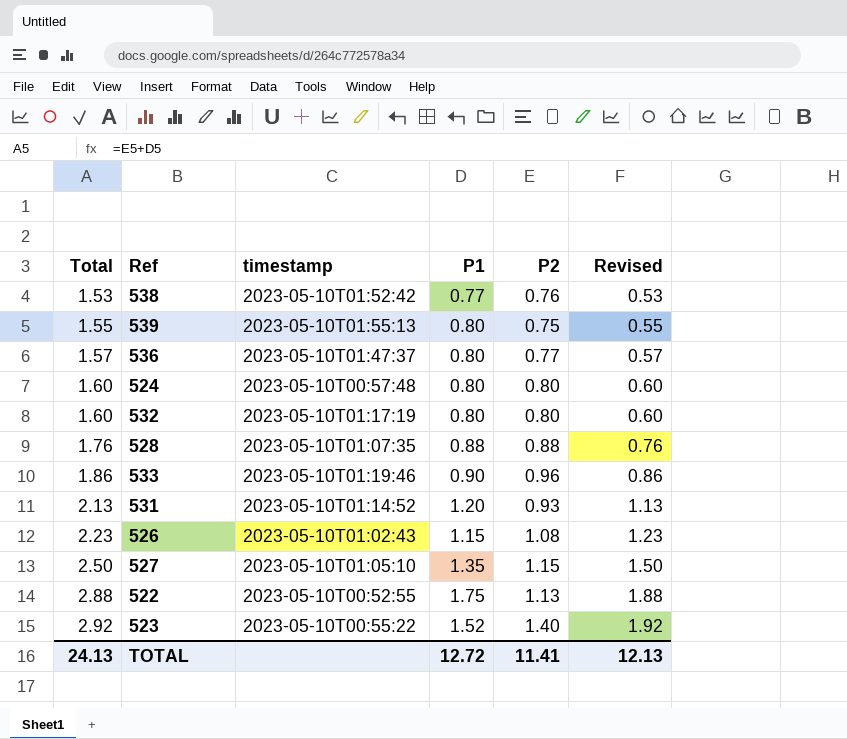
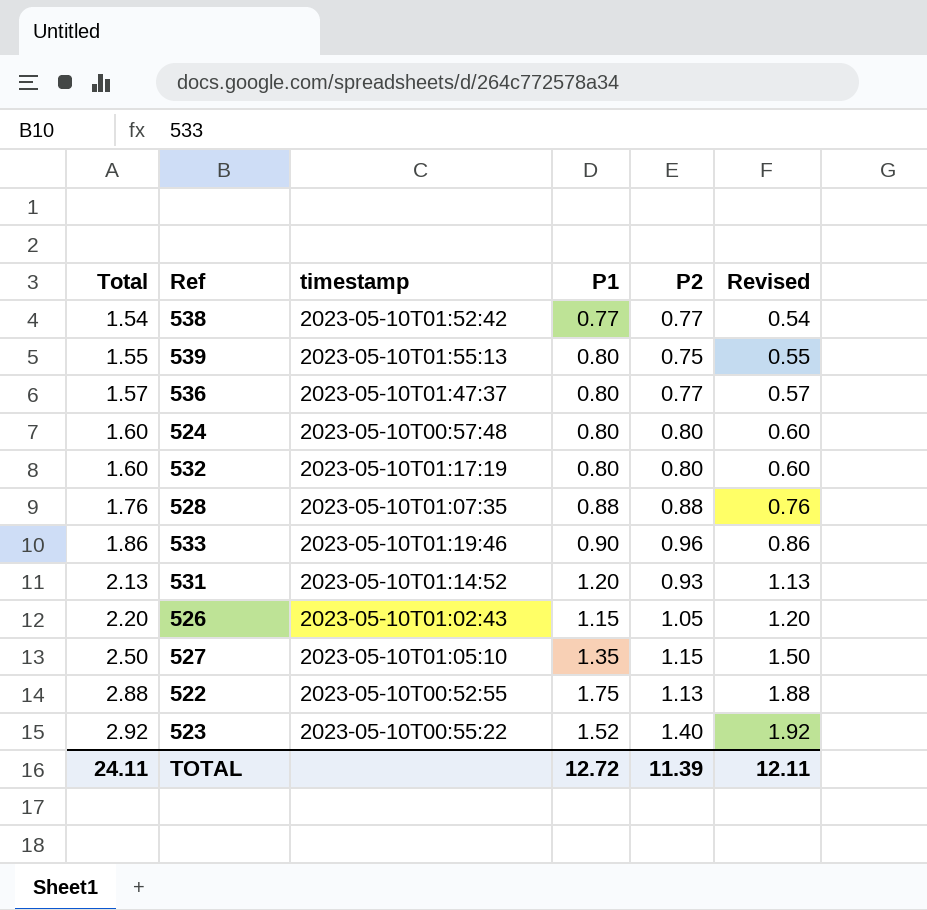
538 | Total: 1.53 -> 1.54
538 | P2: 0.76 -> 0.77
538 | Revised: 0.53 -> 0.54
526 | Total: 2.23 -> 2.20
526 | P2: 1.08 -> 1.05
526 | Revised: 1.23 -> 1.20
TOTAL | Total: 24.13 -> 24.11
TOTAL | P2: 11.41 -> 11.39
TOTAL | Revised: 12.13 -> 12.11

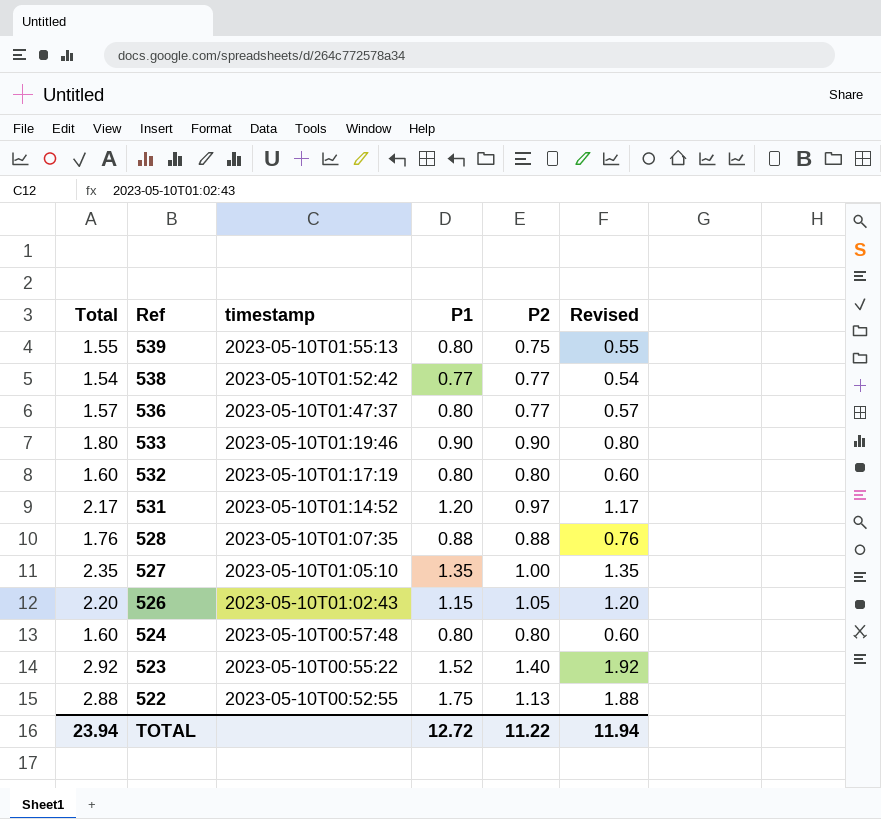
row order: Total ascending -> Ref descending
533 | Total: 1.86 -> 1.80
533 | P2: 0.96 -> 0.90
533 | Revised: 0.86 -> 0.80
531 | Total: 2.13 -> 2.17
531 | P2: 0.93 -> 0.97
531 | Revised: 1.13 -> 1.17
527 | Total: 2.50 -> 2.35
527 | P2: 1.15 -> 1.00
527 | Revised: 1.50 -> 1.35
TOTAL | Total: 24.11 -> 23.94
TOTAL | P2: 11.39 -> 11.22
TOTAL | Revised: 12.11 -> 11.94

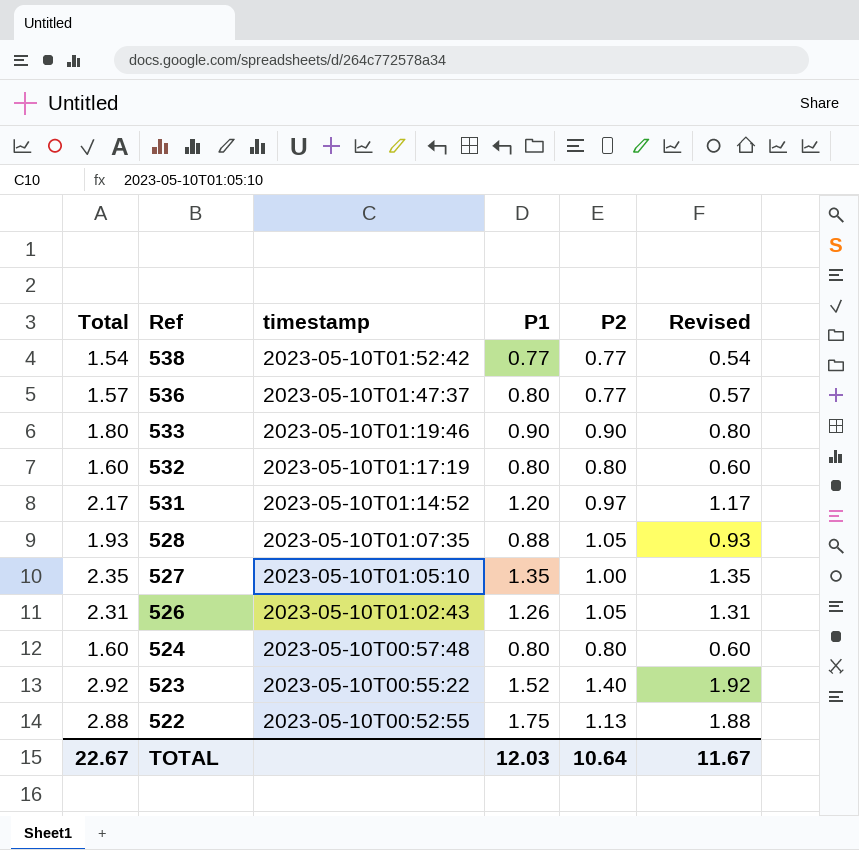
row 539: 1.55 | 2023-05-10T01:55:13 | 0.80 | 0.75 | 0.55 -> none
528 | Total: 1.76 -> 1.93
528 | P2: 0.88 -> 1.05
528 | Revised: 0.76 -> 0.93
526 | Total: 2.20 -> 2.31
526 | P1: 1.15 -> 1.26
526 | Revised: 1.20 -> 1.31
TOTAL | Total: 23.94 -> 22.67
TOTAL | P1: 12.72 -> 12.03
TOTAL | P2: 11.22 -> 10.64
TOTAL | Revised: 11.94 -> 11.67

